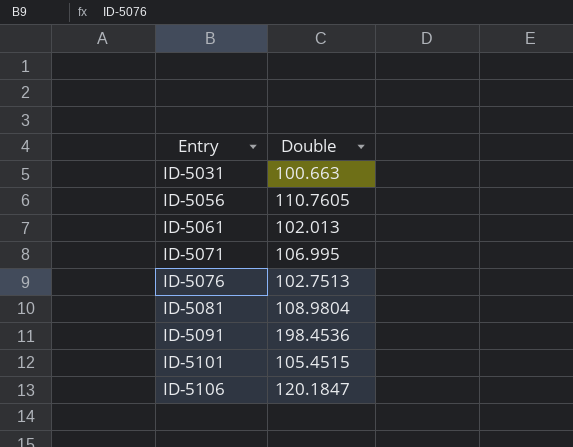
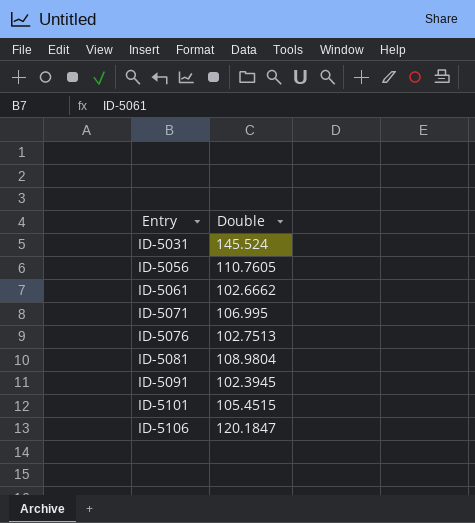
ID-5031 | Double: 100.663 -> 145.524
ID-5061 | Double: 102.013 -> 102.6662
ID-5091 | Double: 198.4536 -> 102.3945

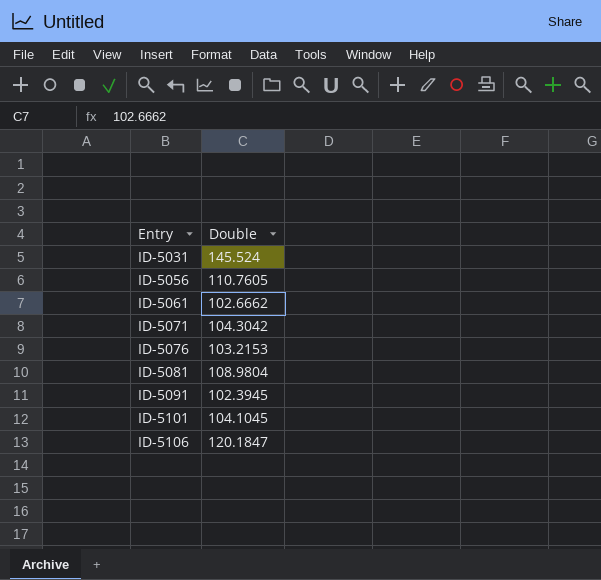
ID-5071 | Double: 106.995 -> 104.3042
ID-5076 | Double: 102.7513 -> 103.2153
ID-5101 | Double: 105.4515 -> 104.1045

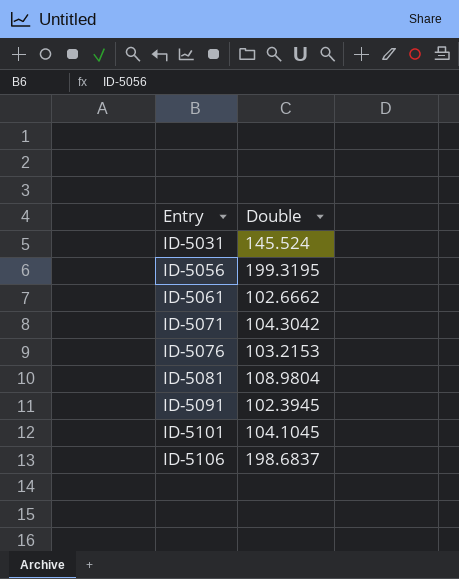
ID-5056 | Double: 110.7605 -> 199.3195
ID-5106 | Double: 120.1847 -> 198.6837

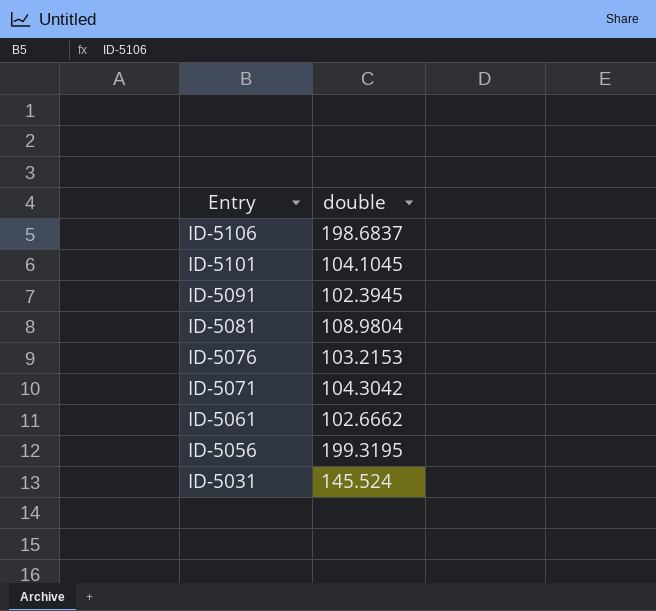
row order: Entry ascending -> Entry descending
column name: Double -> double

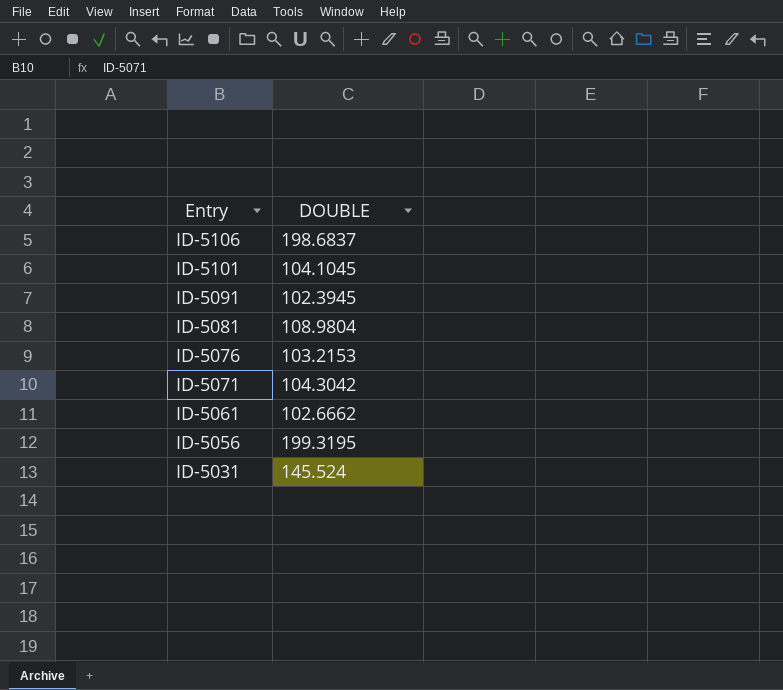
column name: double -> DOUBLE

